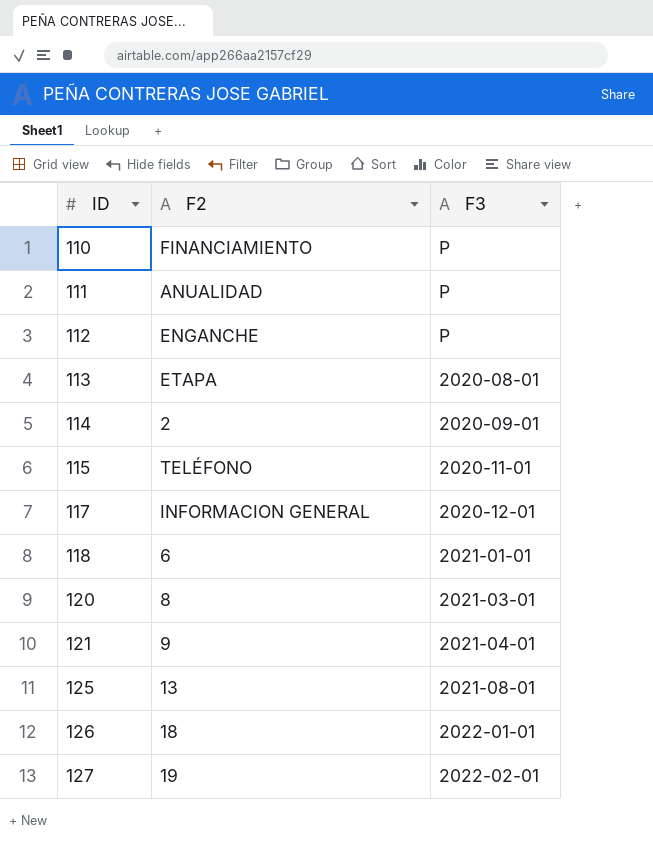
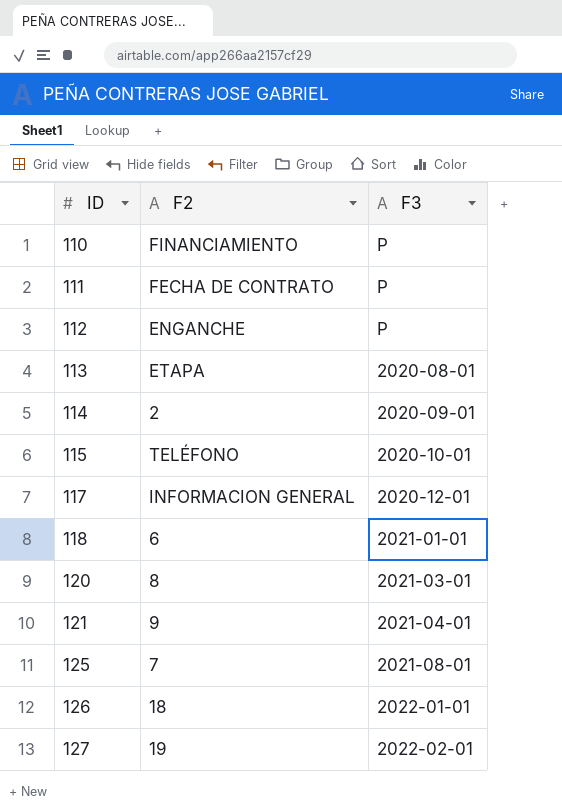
111 | F2: ANUALIDAD -> FECHA DE CONTRATO
115 | F3: 2020-11-01 -> 2020-10-01
125 | F2: 13 -> 7

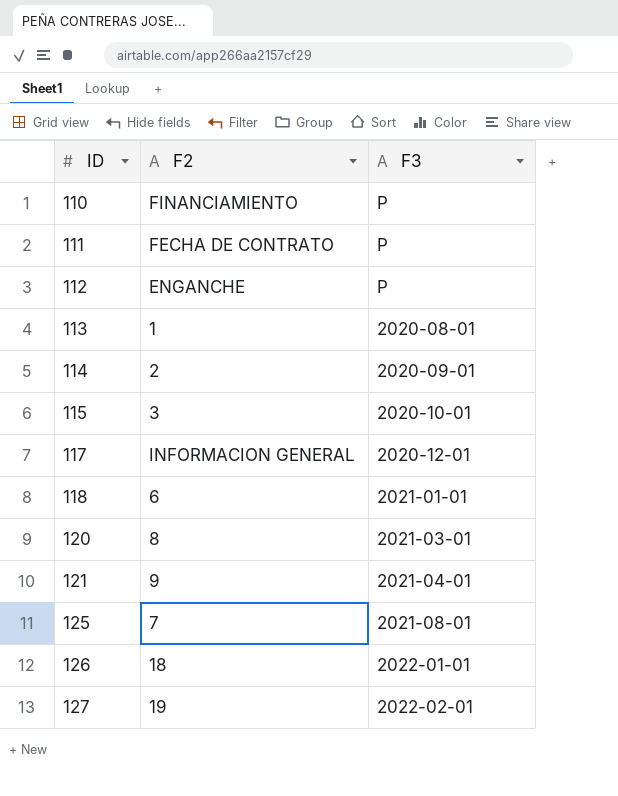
113 | F2: ETAPA -> 1
115 | F2: TELÉFONO -> 3

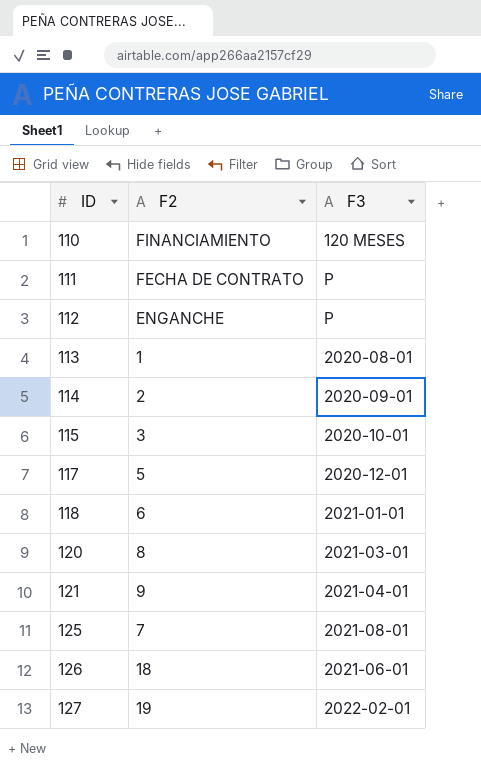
110 | F3: P -> 120 MESES
117 | F2: INFORMACION GENERAL -> 5
126 | F3: 2022-01-01 -> 2021-06-01

